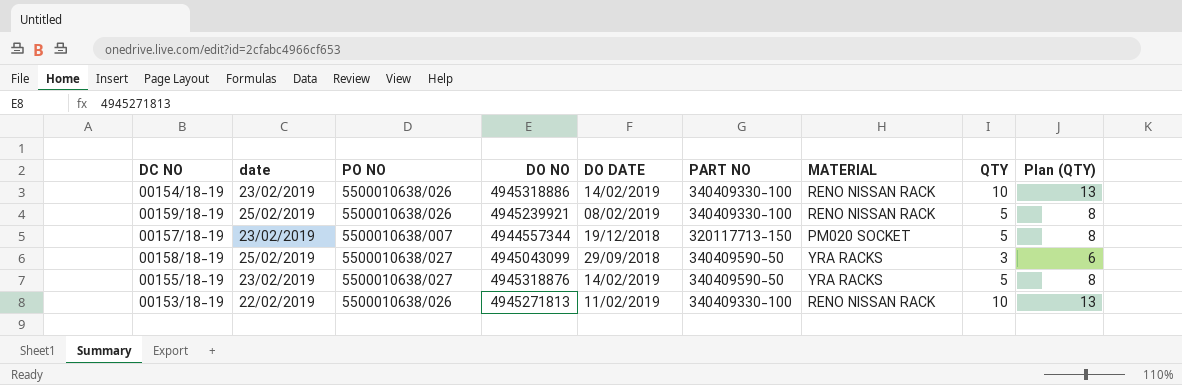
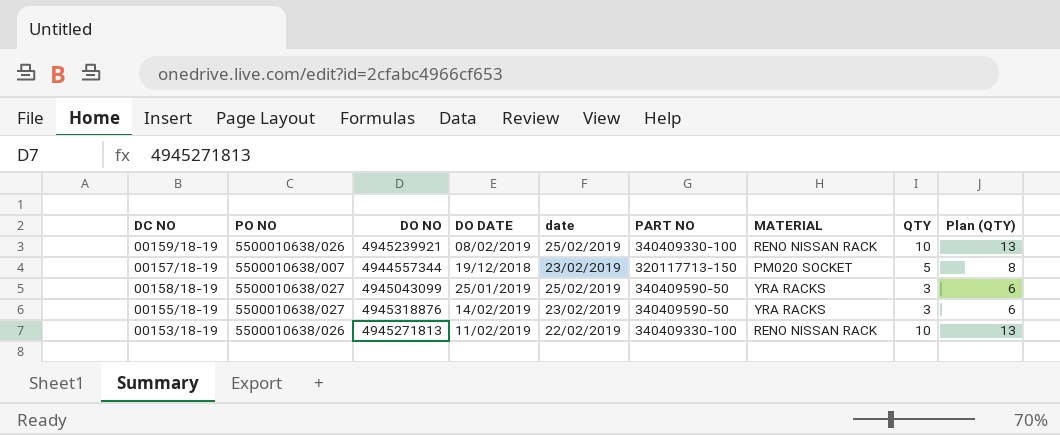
column date | position: 2 -> 5
row 00154/18-19: 23/02/2019 | 5500010638/026 | 4945318886 | 14/02/2019 | 340409330-100 | RENO NISSAN RACK | 10 | 13 -> none
00159/18-19 | QTY: 5 -> 10
00159/18-19 | Plan (QTY): 8 -> 13
00158/18-19 | DO DATE: 29/09/2018 -> 25/01/2019
00155/18-19 | QTY: 5 -> 3
00155/18-19 | Plan (QTY): 8 -> 6

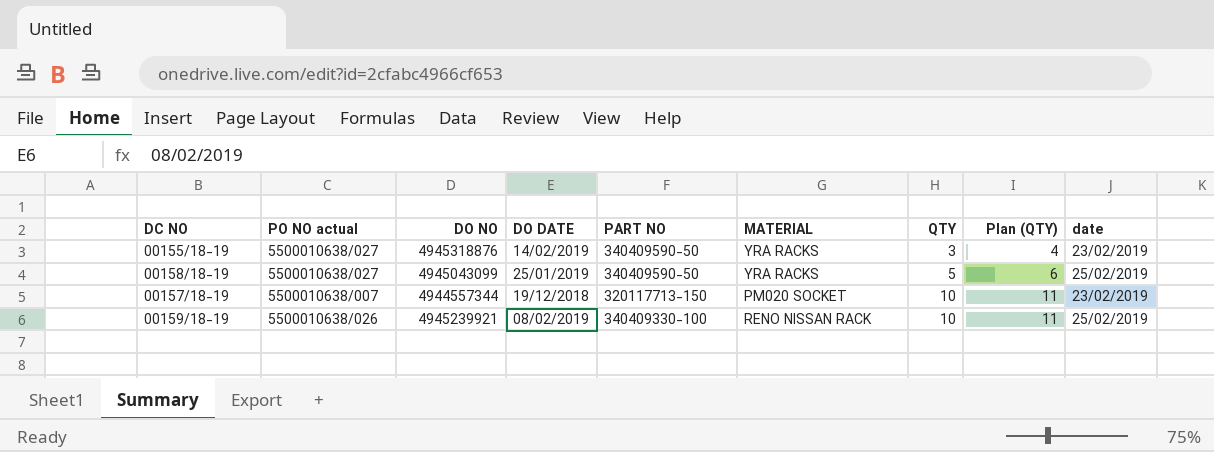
row order: none -> QTY ascending
column name: PO NO -> PO NO actual
column Plan (QTY) | formula: [QTY] + 3 -> [QTY] + 1
column date | position: 5 -> 9
row 00153/18-19: 5500010638/026 | 4945271813 | 11/02/2019 | 22/02/2019 | 340409330-100 | RENO NISSAN RACK | 10 | 13 -> none
00158/18-19 | QTY: 3 -> 5
00157/18-19 | QTY: 5 -> 10

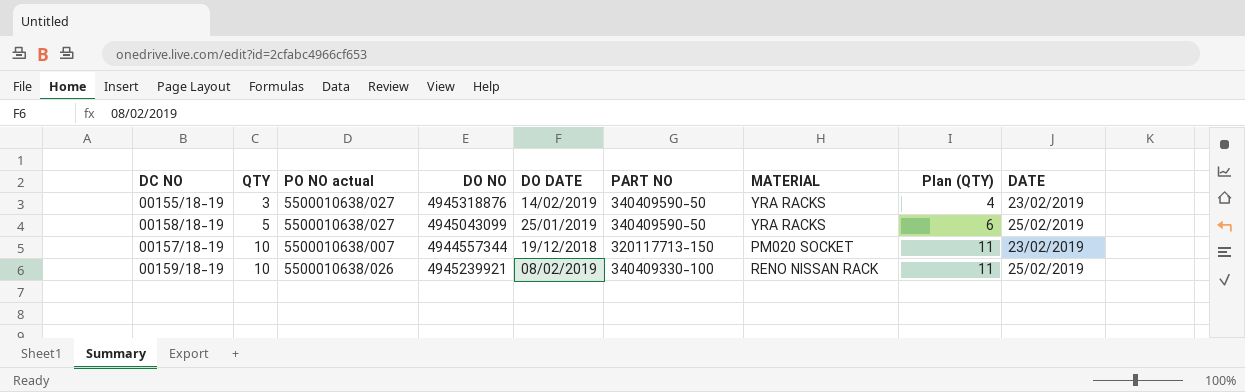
column QTY | position: 7 -> 2
column name: date -> DATE

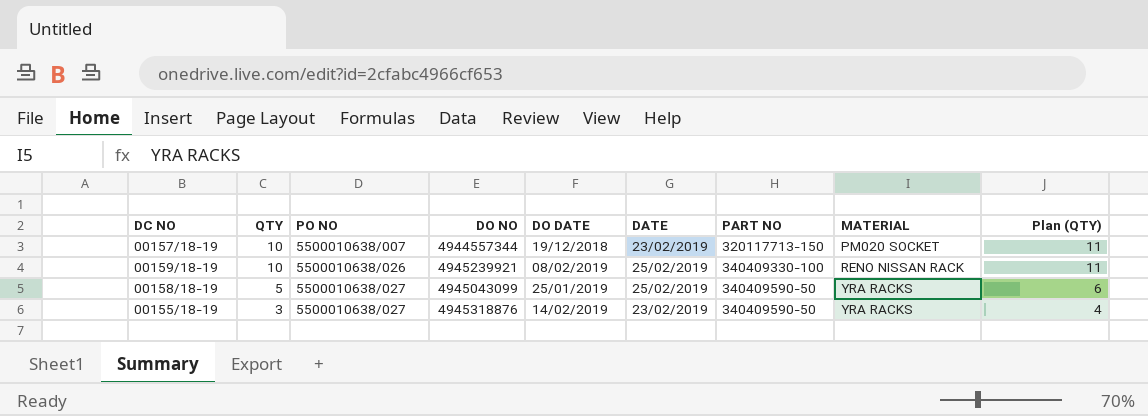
row order: QTY ascending -> QTY descending
column name: PO NO actual -> PO NO
column DATE | position: 9 -> 6

